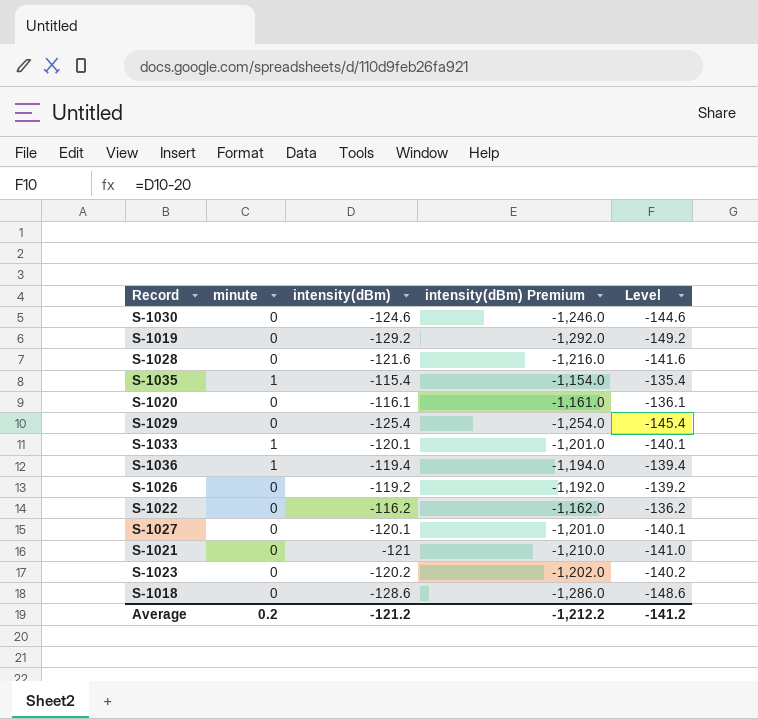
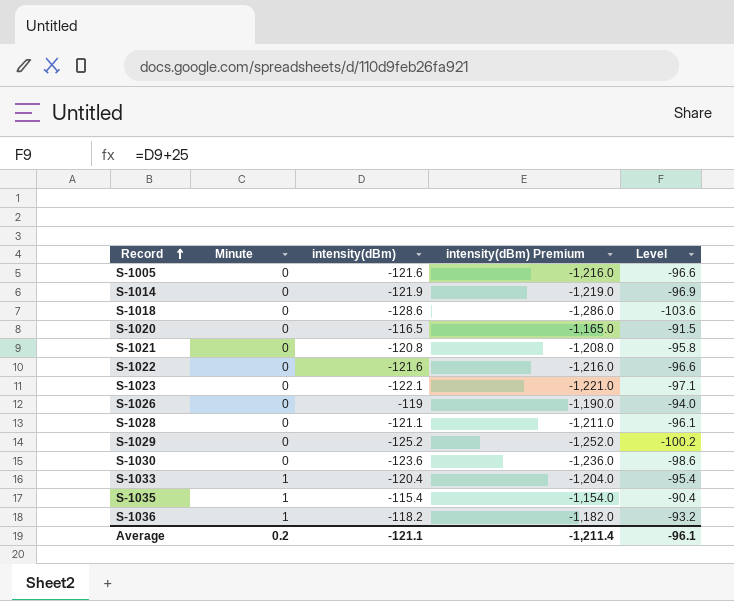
row order: none -> Record ascending
column name: minute -> Minute
column Level | formula: [intensity(dBm)] - 20 -> [intensity(dBm)] + 25
row S-1019: 0 | -129.2 | -1,292.0 | -149.2 -> none
row S-1027: 0 | -120.1 | -1,201.0 | -140.1 -> none
row S-1005: none -> 0 | -121.6 | -1,216.0 | -96.6
row S-1014: none -> 0 | -121.9 | -1,219.0 | -96.9
S-1020 | intensity(dBm): -116.1 -> -116.5
S-1020 | intensity(dBm) Premium: -1,161.0 -> -1,165.0
S-1021 | intensity(dBm): -121 -> -120.8
S-1021 | intensity(dBm) Premium: -1,210.0 -> -1,208.0
S-1022 | intensity(dBm): -116.2 -> -121.6
S-1022 | intensity(dBm) Premium: -1,162.0 -> -1,216.0
S-1023 | intensity(dBm): -120.2 -> -122.1
S-1023 | intensity(dBm) Premium: -1,202.0 -> -1,221.0
S-1026 | intensity(dBm): -119.2 -> -119
S-1026 | intensity(dBm) Premium: -1,192.0 -> -1,190.0
S-1028 | intensity(dBm): -121.6 -> -121.1
S-1028 | intensity(dBm) Premium: -1,216.0 -> -1,211.0
S-1029 | intensity(dBm): -125.4 -> -125.2
S-1029 | intensity(dBm) Premium: -1,254.0 -> -1,252.0
S-1030 | intensity(dBm): -124.6 -> -123.6
S-1030 | intensity(dBm) Premium: -1,246.0 -> -1,236.0
S-1033 | intensity(dBm): -120.1 -> -120.4
S-1033 | intensity(dBm) Premium: -1,201.0 -> -1,204.0
S-1036 | intensity(dBm): -119.4 -> -118.2
S-1036 | intensity(dBm) Premium: -1,194.0 -> -1,182.0
Average | intensity(dBm): -121.2 -> -121.1
Average | intensity(dBm) Premium: -1,212.2 -> -1,211.4
Average | Level: -141.2 -> -96.1

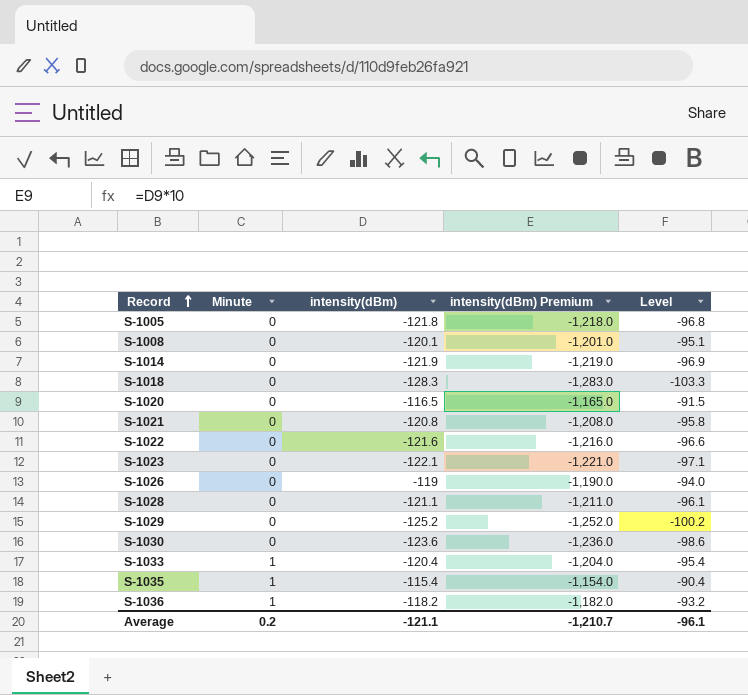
S-1005 | intensity(dBm): -121.6 -> -121.8
S-1005 | intensity(dBm) Premium: -1,216.0 -> -1,218.0
S-1005 | Level: -96.6 -> -96.8
row S-1008: none -> 0 | -120.1 | -1,201.0 | -95.1
S-1018 | intensity(dBm): -128.6 -> -128.3
S-1018 | intensity(dBm) Premium: -1,286.0 -> -1,283.0
S-1018 | Level: -103.6 -> -103.3
Average | intensity(dBm) Premium: -1,211.4 -> -1,210.7

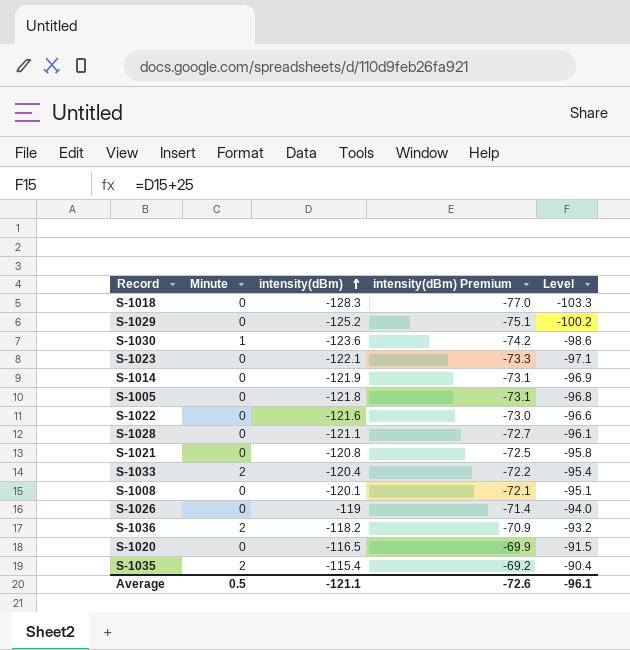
row order: Record ascending -> intensity(dBm) ascending
column intensity(dBm) Premium | formula: [intensity(dBm)] * 10 -> [intensity(dBm)] * 0.6
S-1030 | Minute: 0 -> 1
S-1033 | Minute: 1 -> 2
S-1036 | Minute: 1 -> 2
S-1035 | Minute: 1 -> 2
Average | Minute: 0.2 -> 0.5
Average | intensity(dBm) Premium: -1,210.7 -> -72.6

